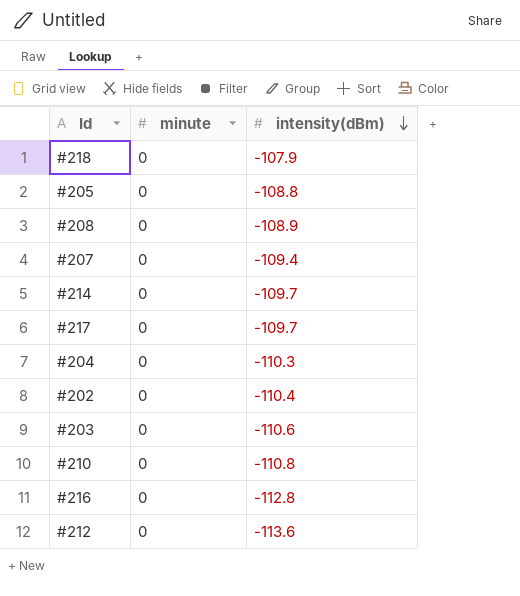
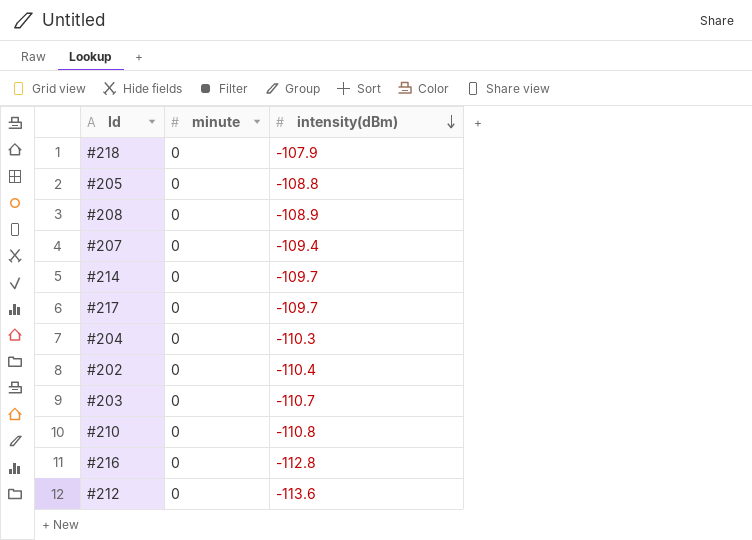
#203 | intensity(dBm): -110.6 -> -110.7

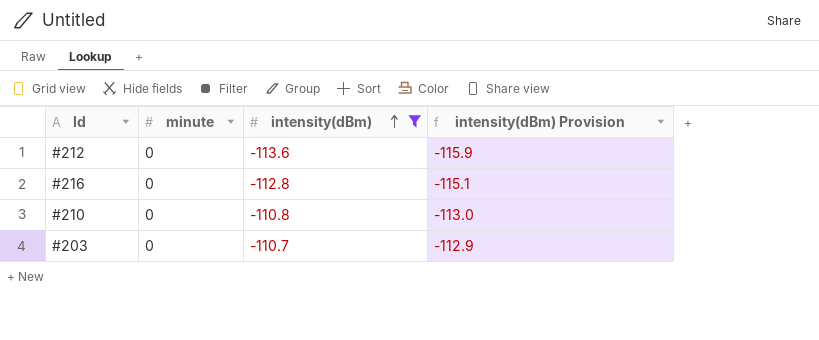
filter: none -> intensity(dBm) <= -110.7
row order: intensity(dBm) descending -> intensity(dBm) ascending
column intensity(dBm) Provision | formula: none -> [intensity(dBm)] * 1.02

